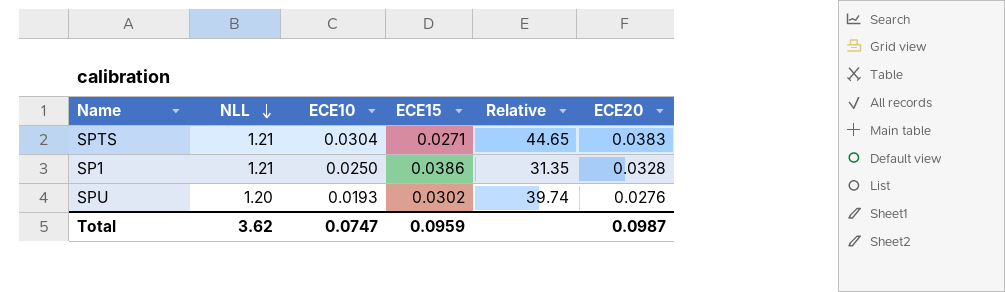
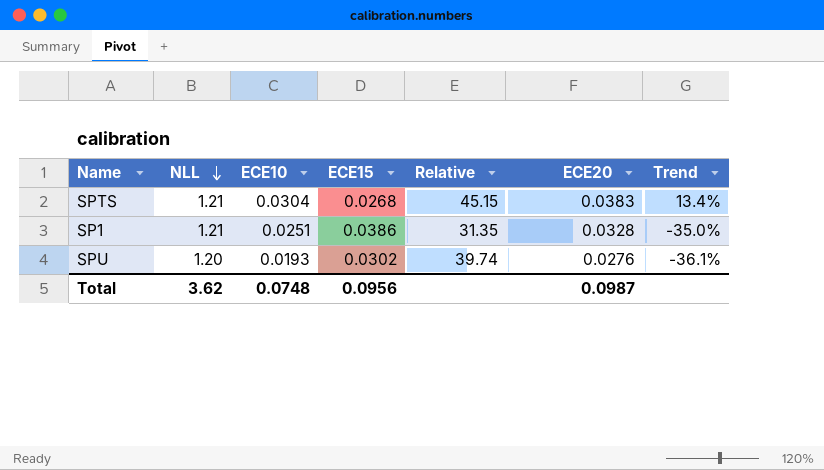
column Trend | formula: none -> ([ECE10] - [ECE15]) / [ECE15]
SPTS | ECE15: 0.0271 -> 0.0268
SPTS | Relative: 44.65 -> 45.15
SP1 | ECE10: 0.0250 -> 0.0251
Total | ECE10: 0.0747 -> 0.0748
Total | ECE15: 0.0959 -> 0.0956

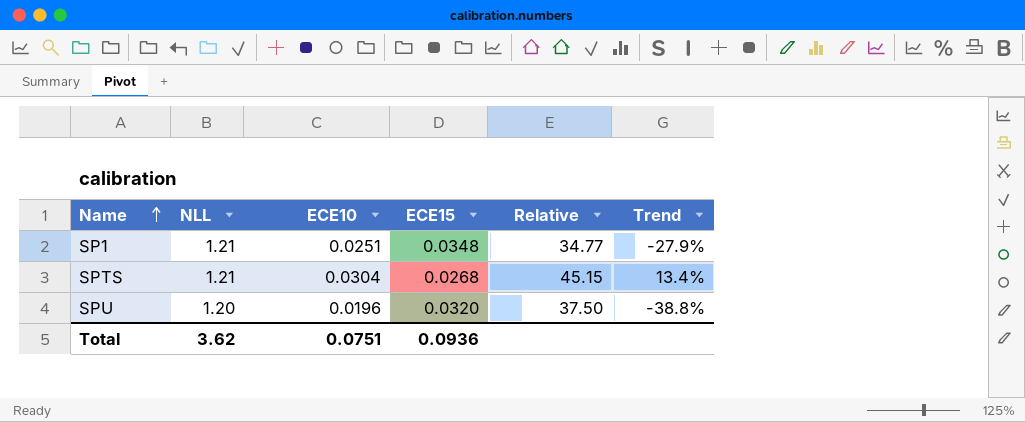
row order: NLL descending -> Name ascending
column ECE20 | position: 6 -> none
SP1 | ECE15: 0.0386 -> 0.0348
SP1 | Relative: 31.35 -> 34.77
SP1 | Trend: -35.0% -> -27.9%
SPU | ECE10: 0.0193 -> 0.0196
SPU | ECE15: 0.0302 -> 0.0320
SPU | Relative: 39.74 -> 37.50
SPU | Trend: -36.1% -> -38.8%
Total | ECE10: 0.0748 -> 0.0751
Total | ECE15: 0.0956 -> 0.0936

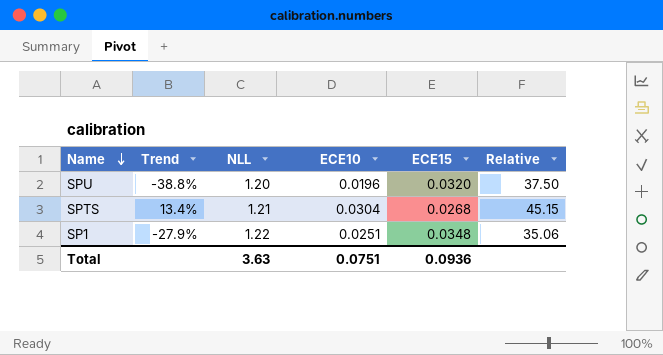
row order: Name ascending -> Name descending
column Trend | position: 6 -> 2
SP1 | NLL: 1.21 -> 1.22
SP1 | Relative: 34.77 -> 35.06
Total | NLL: 3.62 -> 3.63

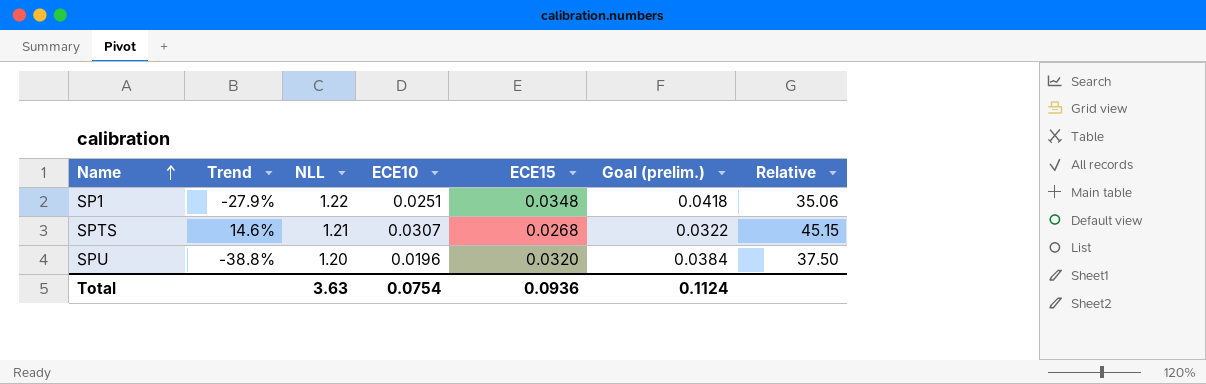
row order: Name descending -> Name ascending
column Goal (prelim.) | formula: none -> [ECE15] * 1.2
SPTS | Trend: 13.4% -> 14.6%
SPTS | ECE10: 0.0304 -> 0.0307
Total | ECE10: 0.0751 -> 0.0754

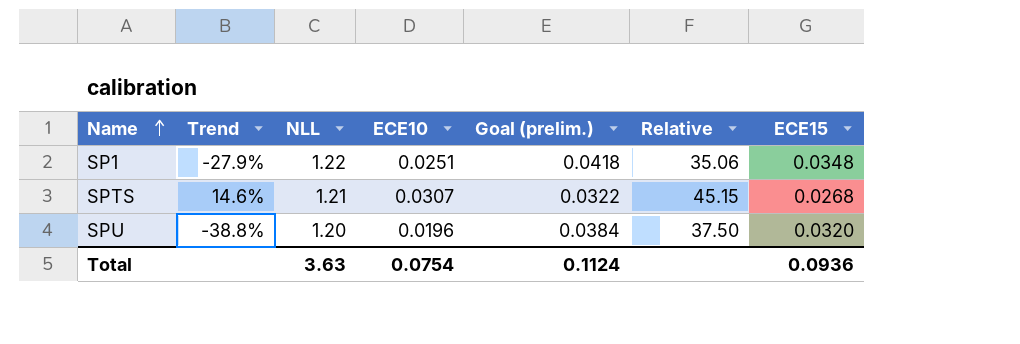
column ECE15 | position: 5 -> 7

